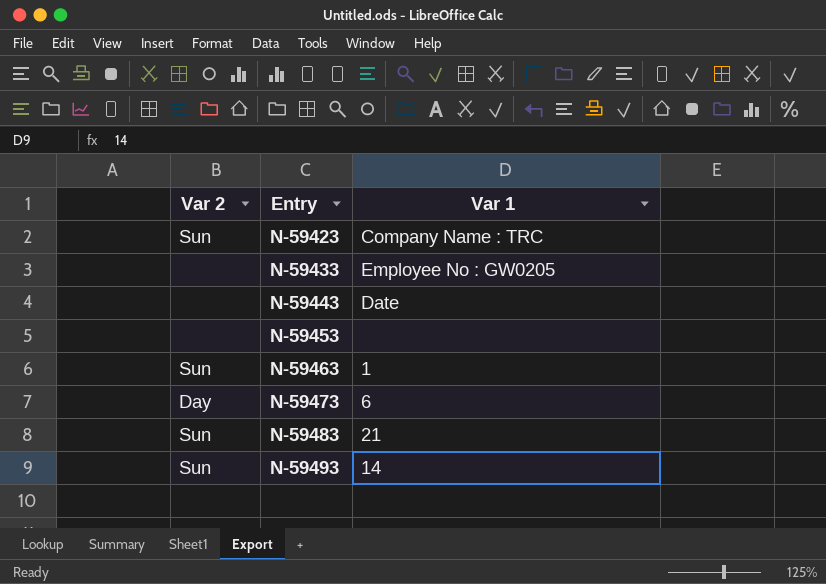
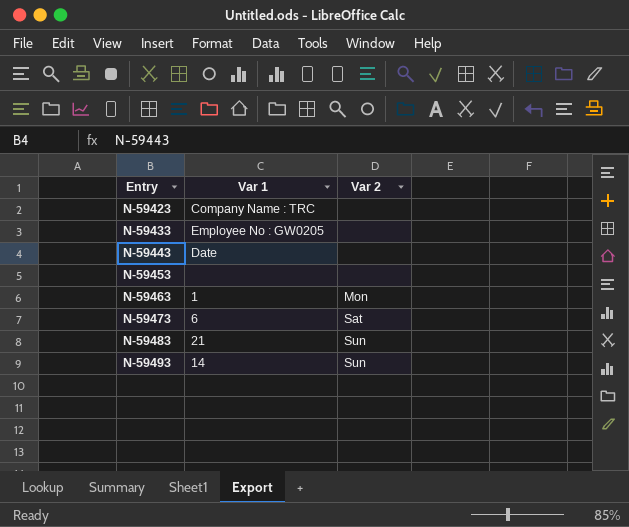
column Var 2 | position: 1 -> 3
N-59423 | Var 2: Sun -> none
N-59463 | Var 2: Sun -> Mon
N-59473 | Var 2: Day -> Sat

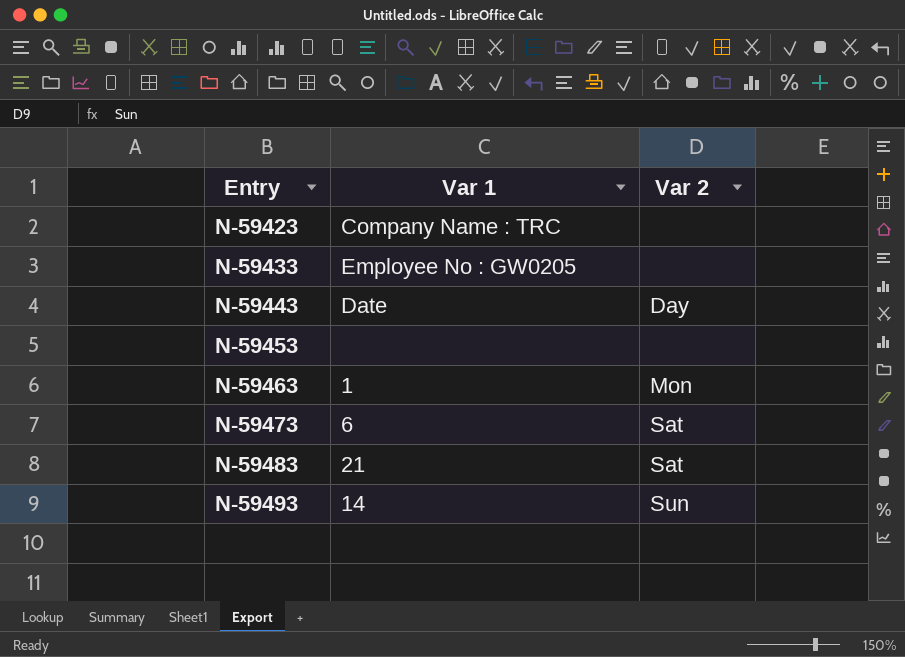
N-59443 | Var 2: none -> Day
N-59483 | Var 2: Sun -> Sat

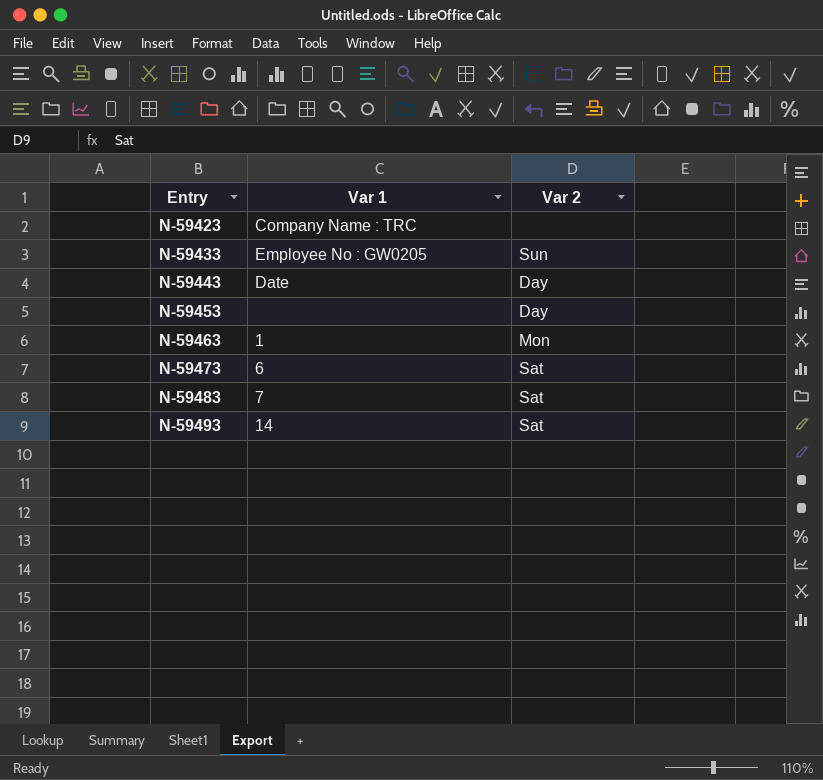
N-59433 | Var 2: none -> Sun
N-59453 | Var 2: none -> Day
N-59483 | Var 1: 21 -> 7
N-59493 | Var 2: Sun -> Sat

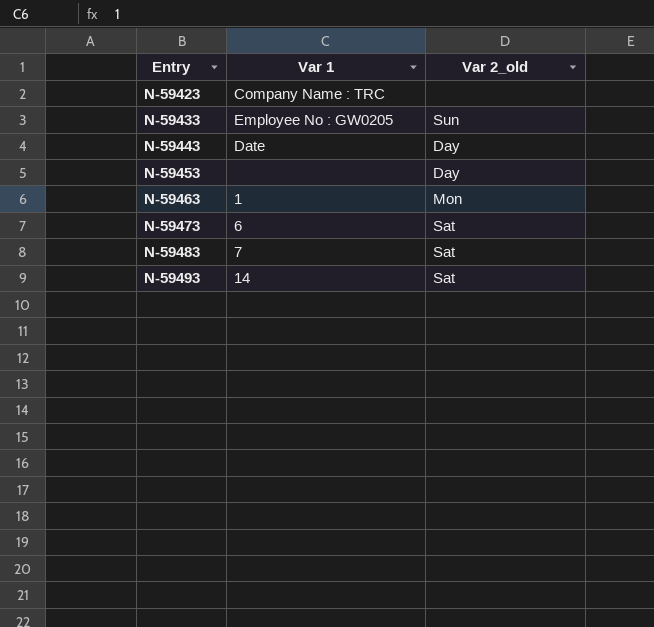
column name: Var 2 -> Var 2_old

